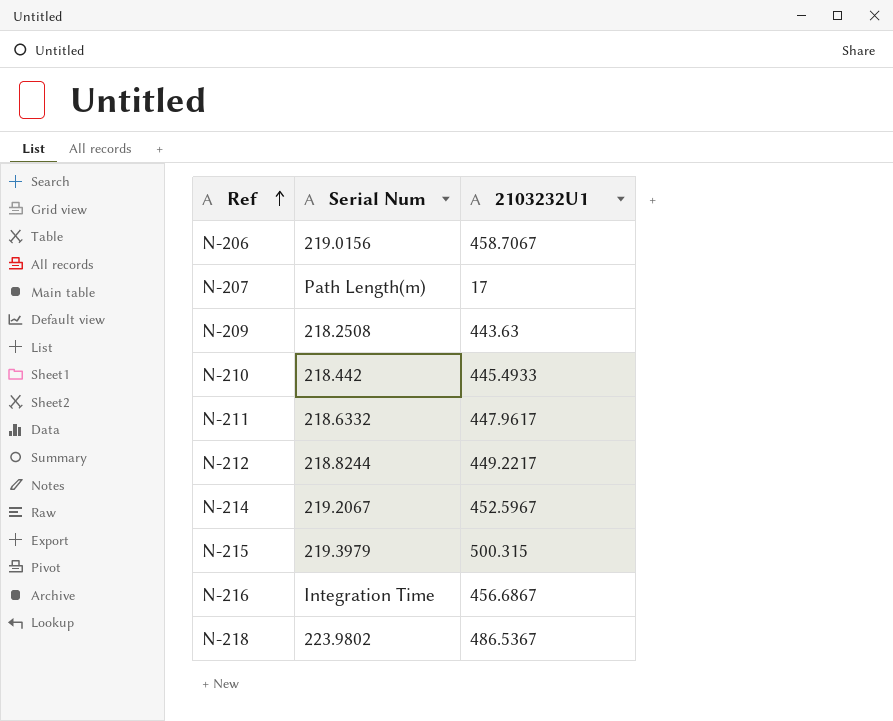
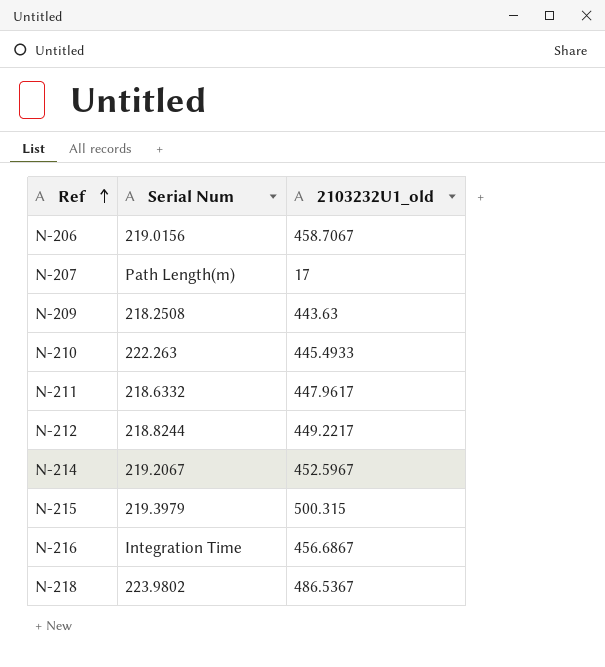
column name: 2103232U1 -> 2103232U1_old
N-210 | Serial Num: 218.442 -> 222.263

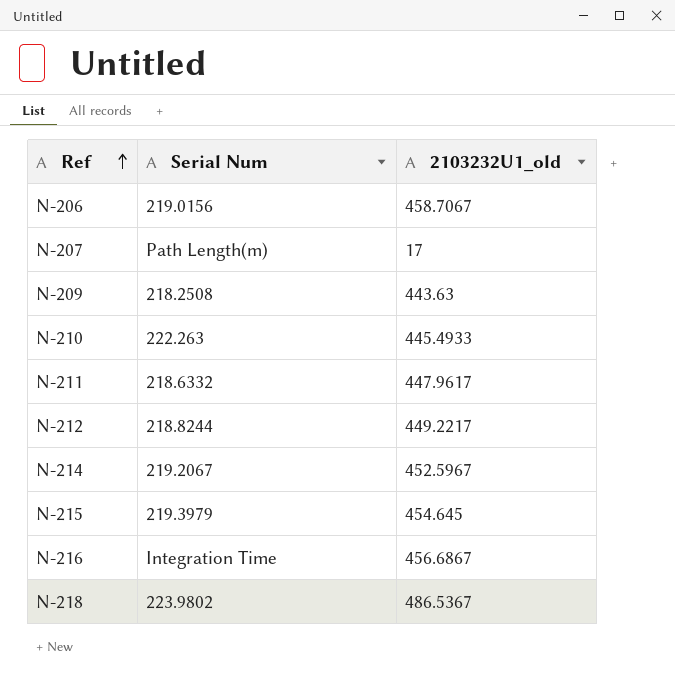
N-215 | 2103232U1_old: 500.315 -> 454.645

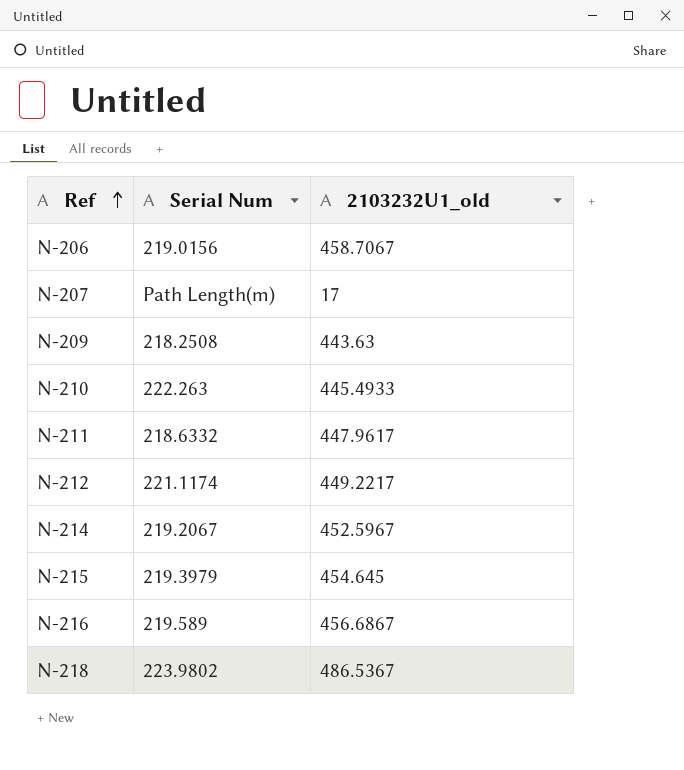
N-212 | Serial Num: 218.8244 -> 221.1174
N-216 | Serial Num: Integration Time -> 219.589

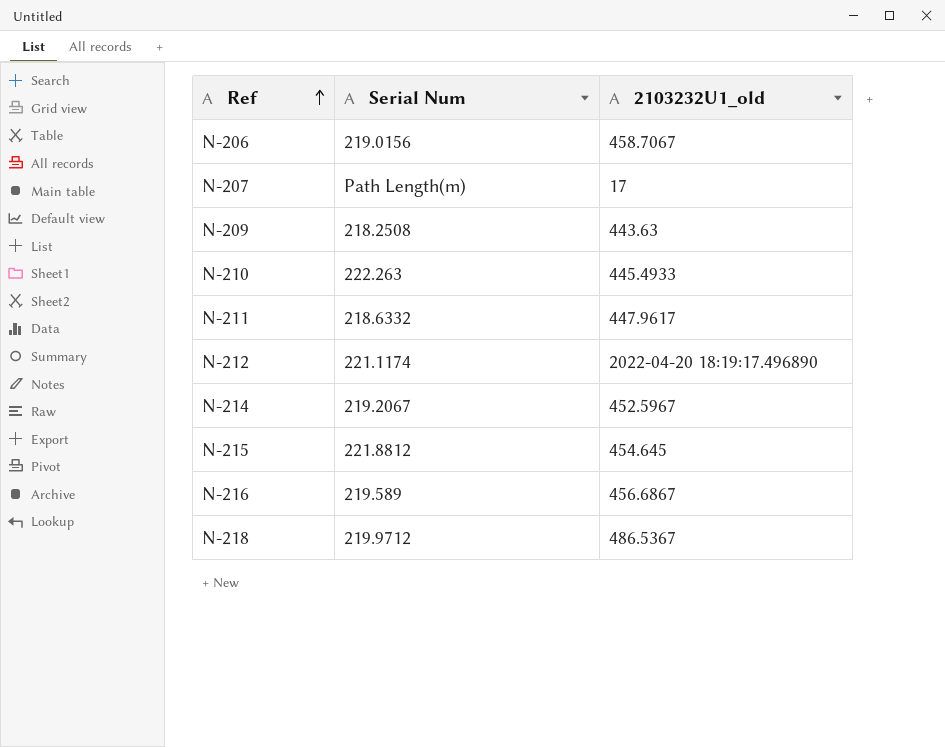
N-212 | 2103232U1_old: 449.2217 -> 2022-04-20 18:19:17.496890
N-215 | Serial Num: 219.3979 -> 221.8812
N-218 | Serial Num: 223.9802 -> 219.9712

